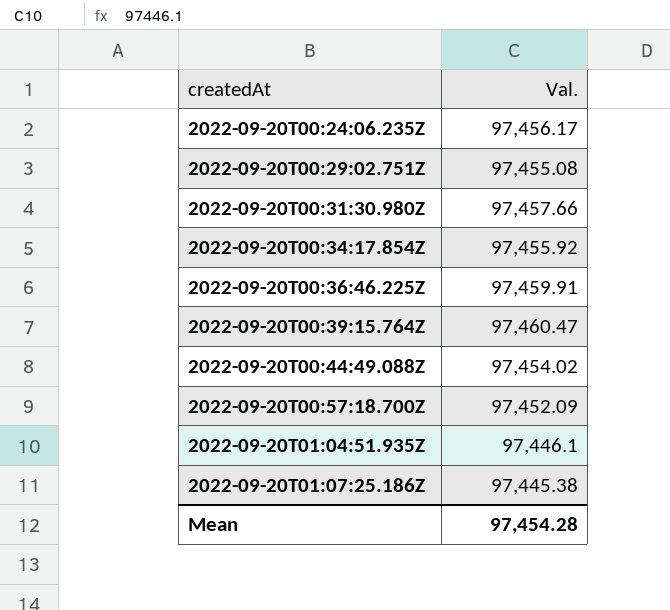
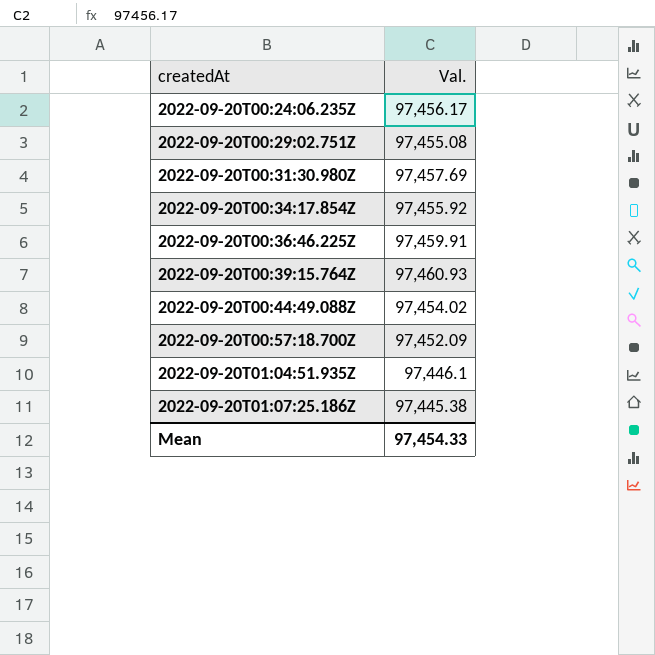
2022-09-20T00:31:30.980Z | Val.: 97,457.66 -> 97,457.69
2022-09-20T00:39:15.764Z | Val.: 97,460.47 -> 97,460.93
Mean | Val.: 97,454.28 -> 97,454.33

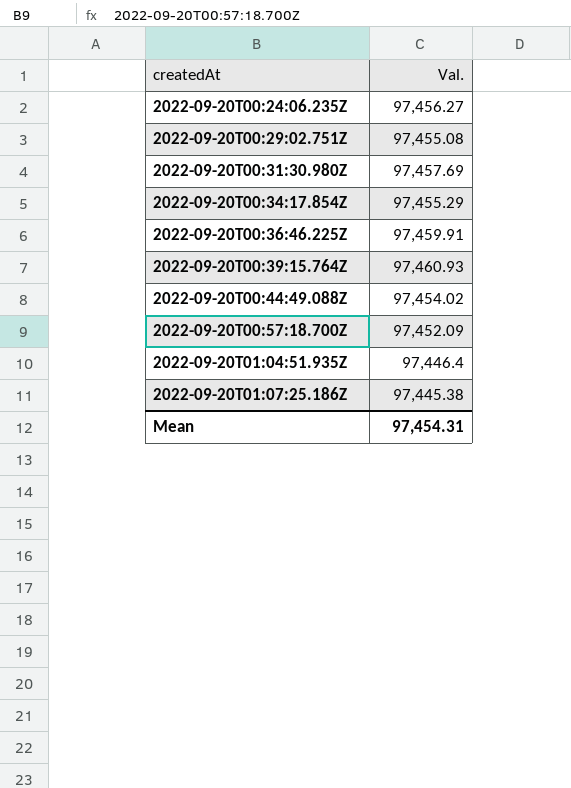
2022-09-20T00:24:06.235Z | Val.: 97,456.17 -> 97,456.27
2022-09-20T00:34:17.854Z | Val.: 97,455.92 -> 97,455.29
2022-09-20T01:04:51.935Z | Val.: 97,446.1 -> 97,446.4
Mean | Val.: 97,454.33 -> 97,454.31

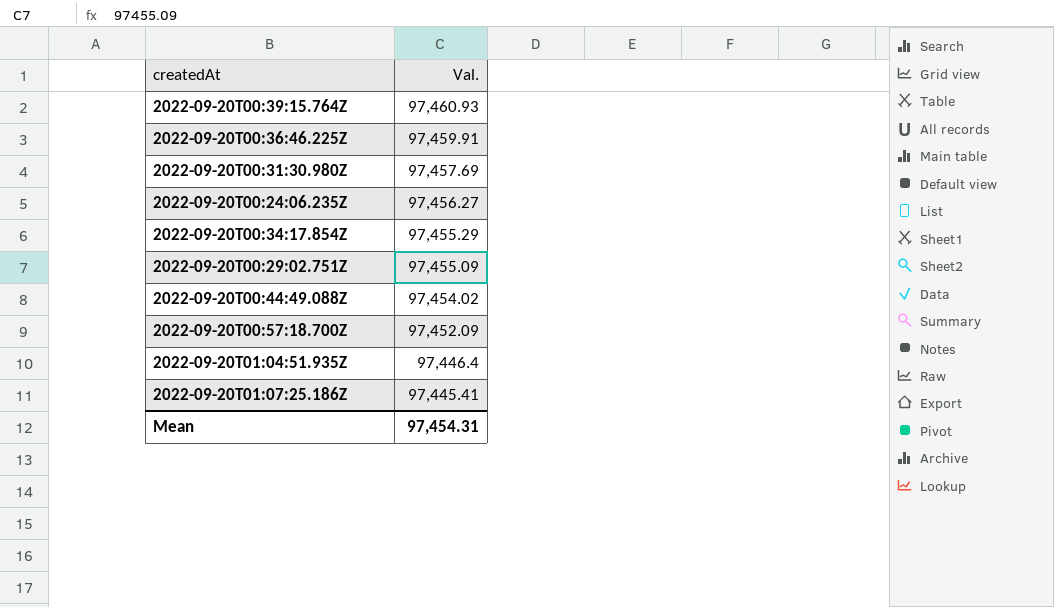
row order: createdAt ascending -> Val. descending
2022-09-20T00:29:02.751Z | Val.: 97,455.08 -> 97,455.09
2022-09-20T01:07:25.186Z | Val.: 97,445.38 -> 97,445.41

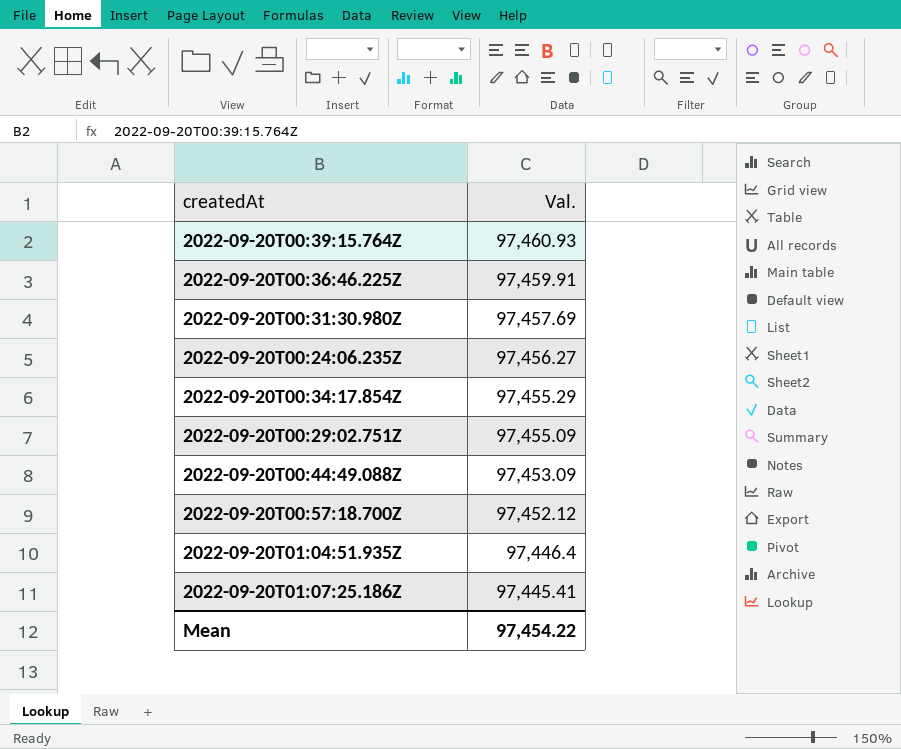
2022-09-20T00:44:49.088Z | Val.: 97,454.02 -> 97,453.09
2022-09-20T00:57:18.700Z | Val.: 97,452.09 -> 97,452.12
Mean | Val.: 97,454.31 -> 97,454.22

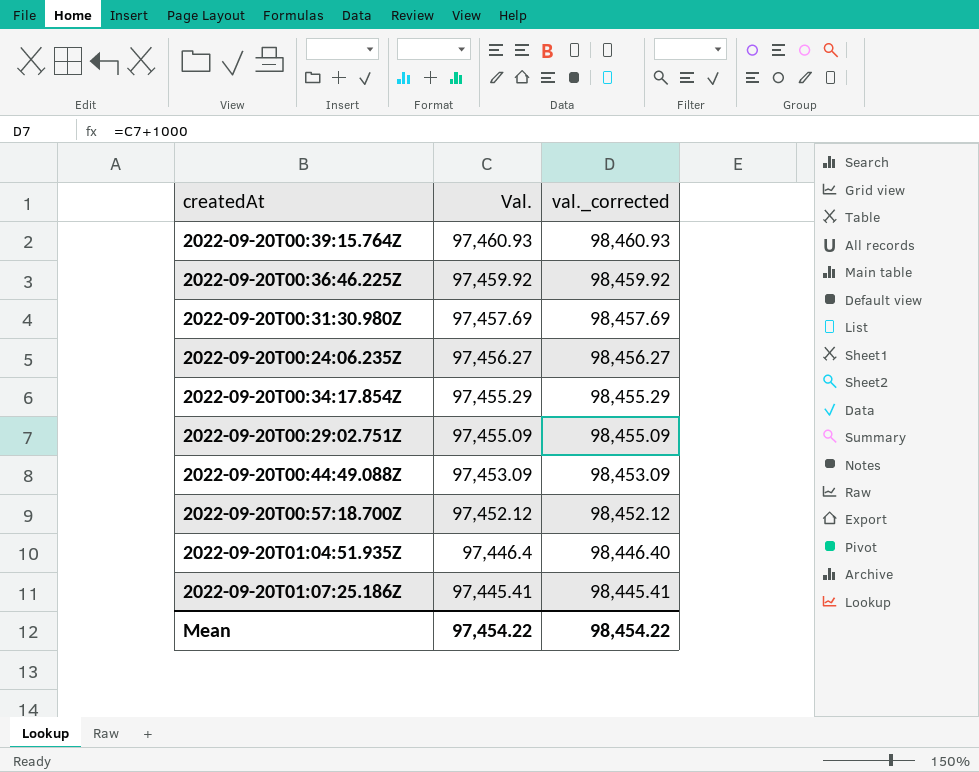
column val._corrected | formula: none -> [Val.] + 1000
2022-09-20T00:36:46.225Z | Val.: 97,459.91 -> 97,459.92

